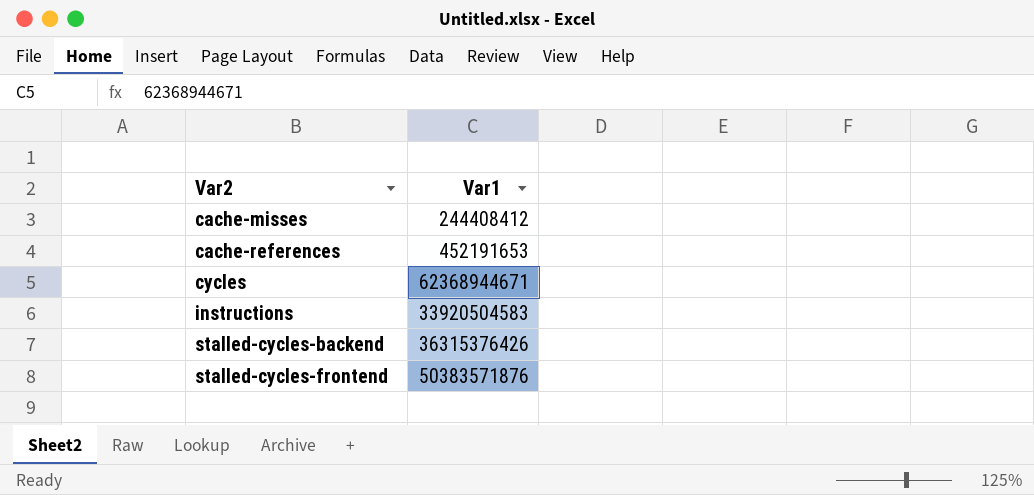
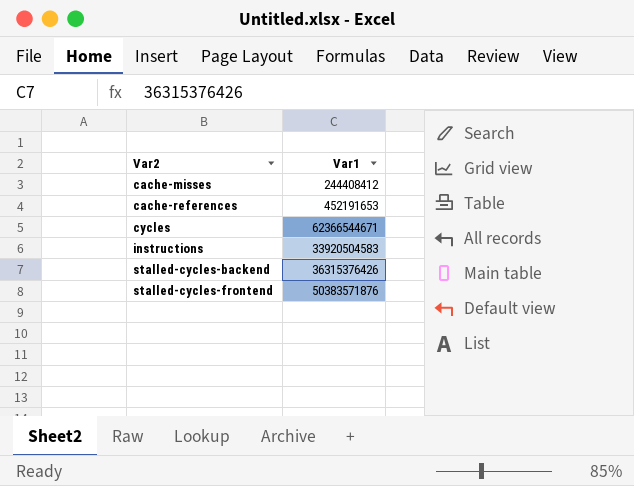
cycles | Var1: 62368944671 -> 62366544671

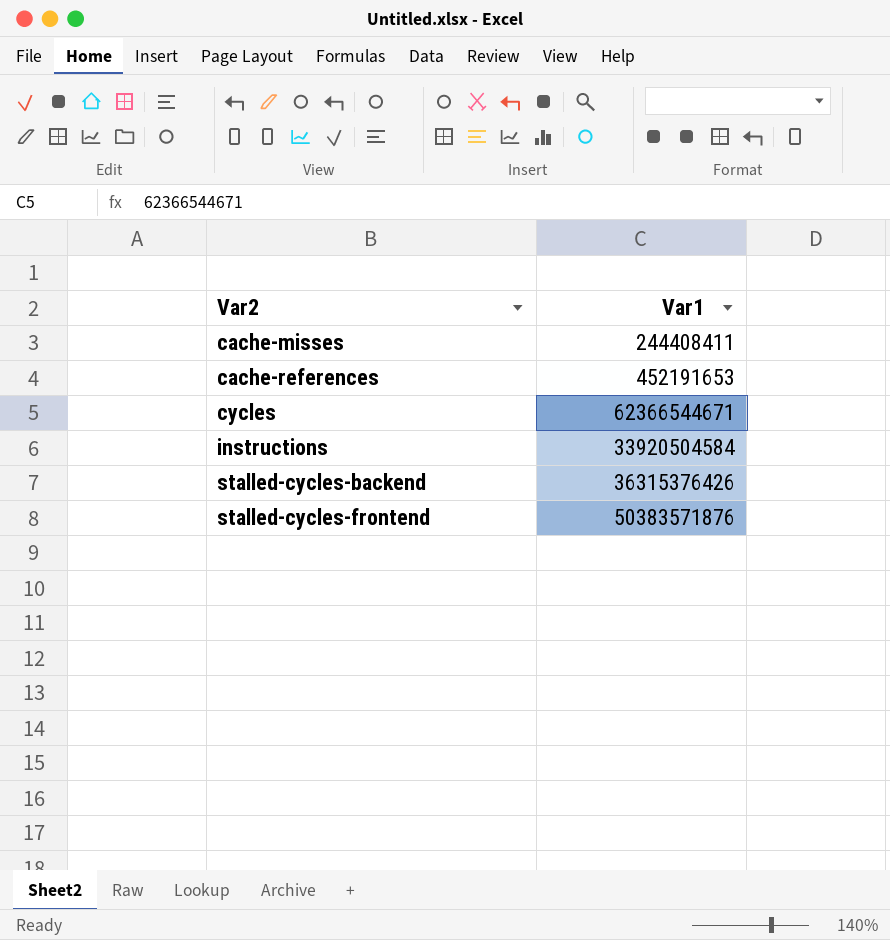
cache-misses | Var1: 244408412 -> 244408411
instructions | Var1: 33920504583 -> 33920504584

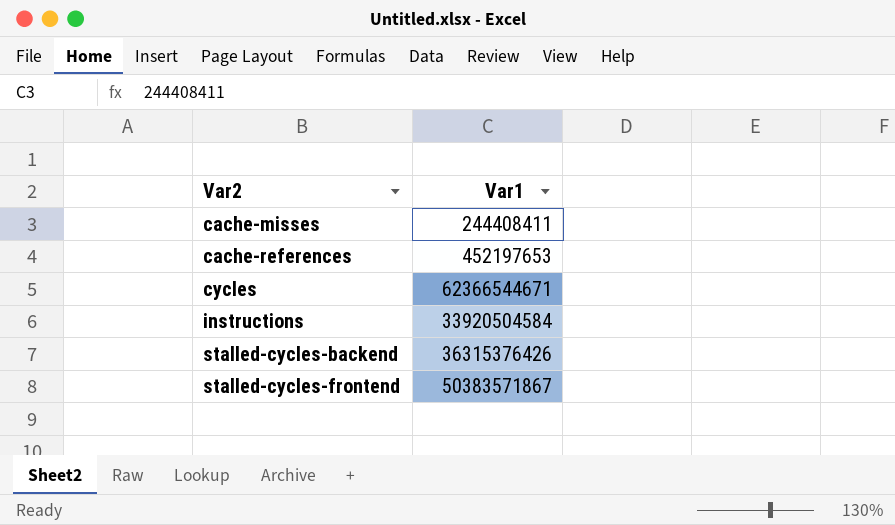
cache-references | Var1: 452191653 -> 452197653
stalled-cycles-frontend | Var1: 50383571876 -> 50383571867

